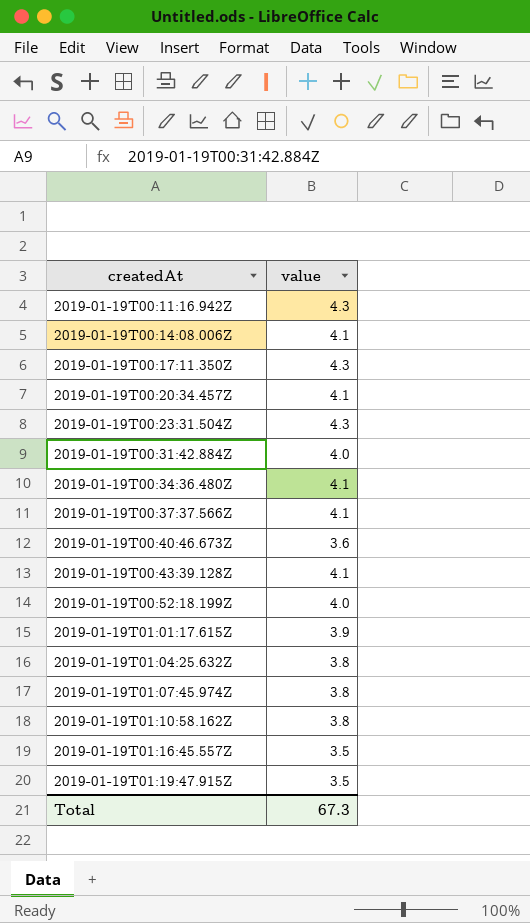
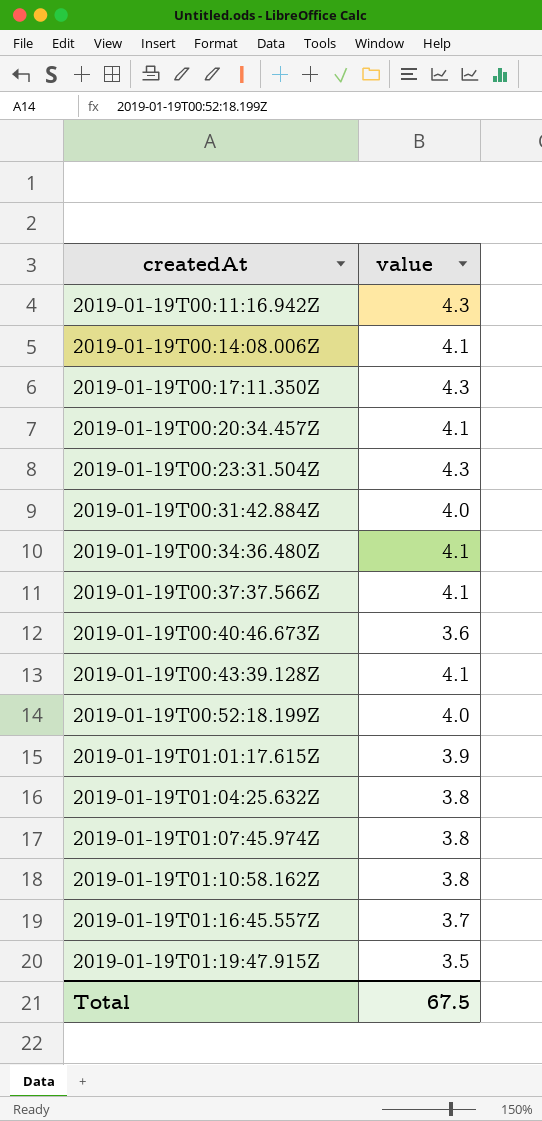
2019-01-19T01:16:45.557Z | value: 3.5 -> 3.7
Total | value: 67.3 -> 67.5

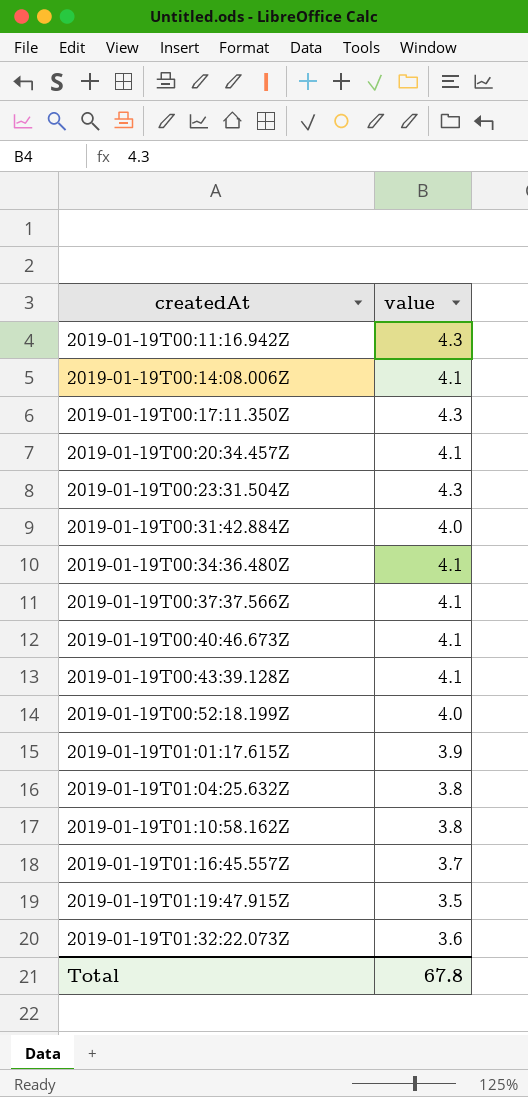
row 2019-01-19T01:07:45.974Z: 3.8 -> none
2019-01-19T00:40:46.673Z | value: 3.6 -> 4.1
row 2019-01-19T01:32:22.073Z: none -> 3.6
Total | value: 67.5 -> 67.8

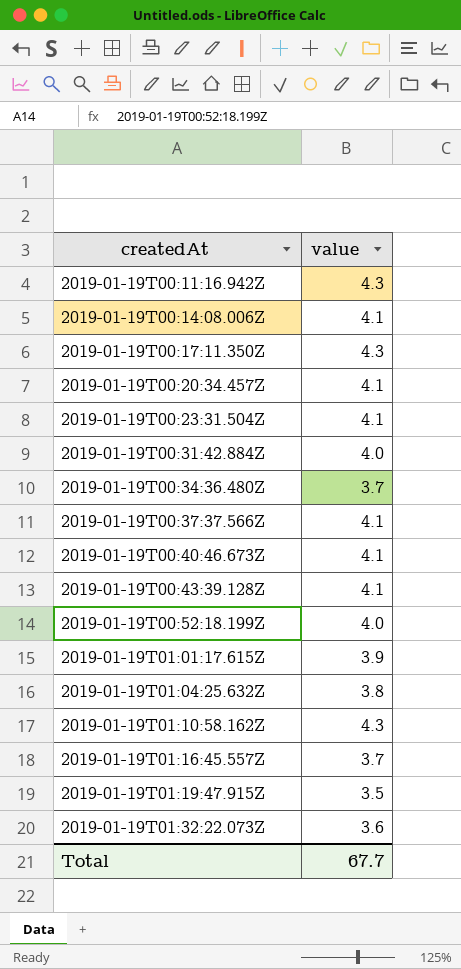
2019-01-19T00:23:31.504Z | value: 4.3 -> 4.1
2019-01-19T00:34:36.480Z | value: 4.1 -> 3.7
2019-01-19T01:10:58.162Z | value: 3.8 -> 4.3
Total | value: 67.8 -> 67.7

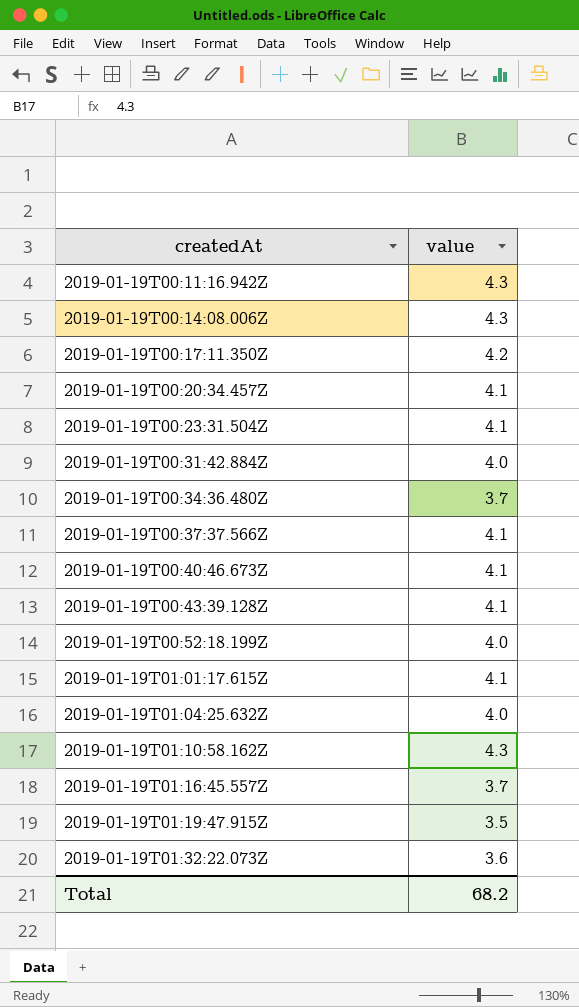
2019-01-19T00:14:08.006Z | value: 4.1 -> 4.3
2019-01-19T00:17:11.350Z | value: 4.3 -> 4.2
2019-01-19T01:01:17.615Z | value: 3.9 -> 4.1
2019-01-19T01:04:25.632Z | value: 3.8 -> 4.0
Total | value: 67.7 -> 68.2

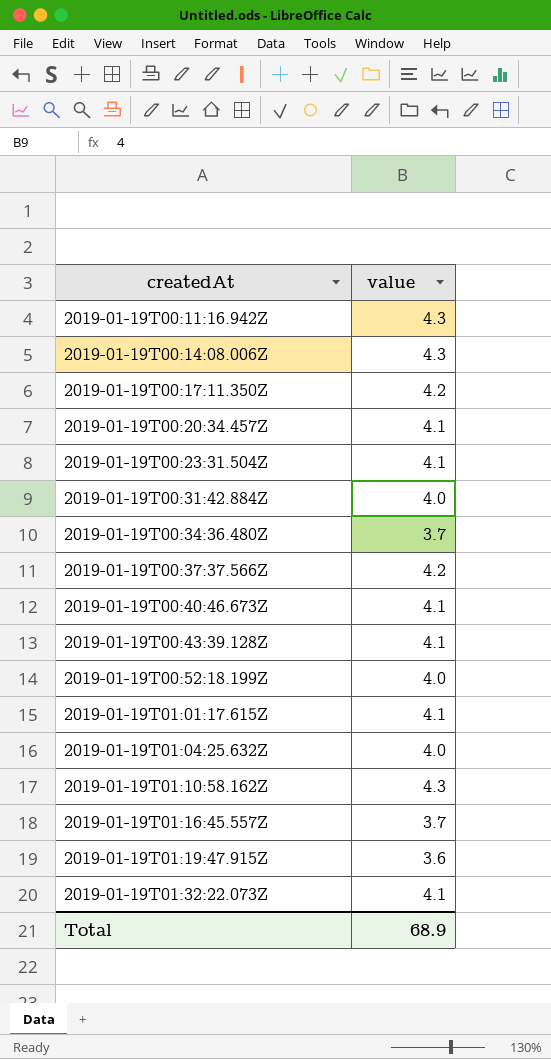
2019-01-19T00:37:37.566Z | value: 4.1 -> 4.2
2019-01-19T01:19:47.915Z | value: 3.5 -> 3.6
2019-01-19T01:32:22.073Z | value: 3.6 -> 4.1
Total | value: 68.2 -> 68.9

